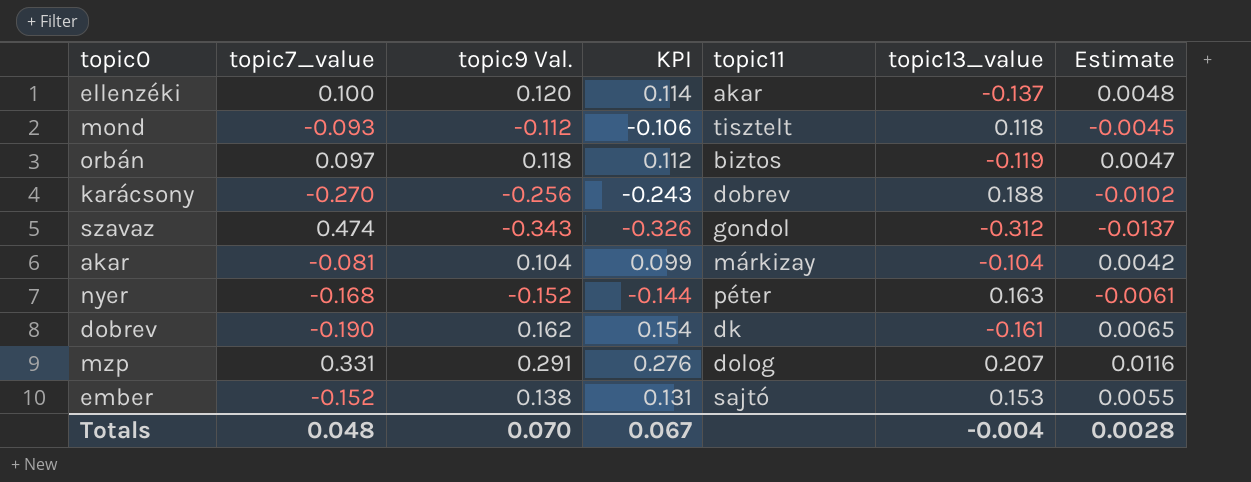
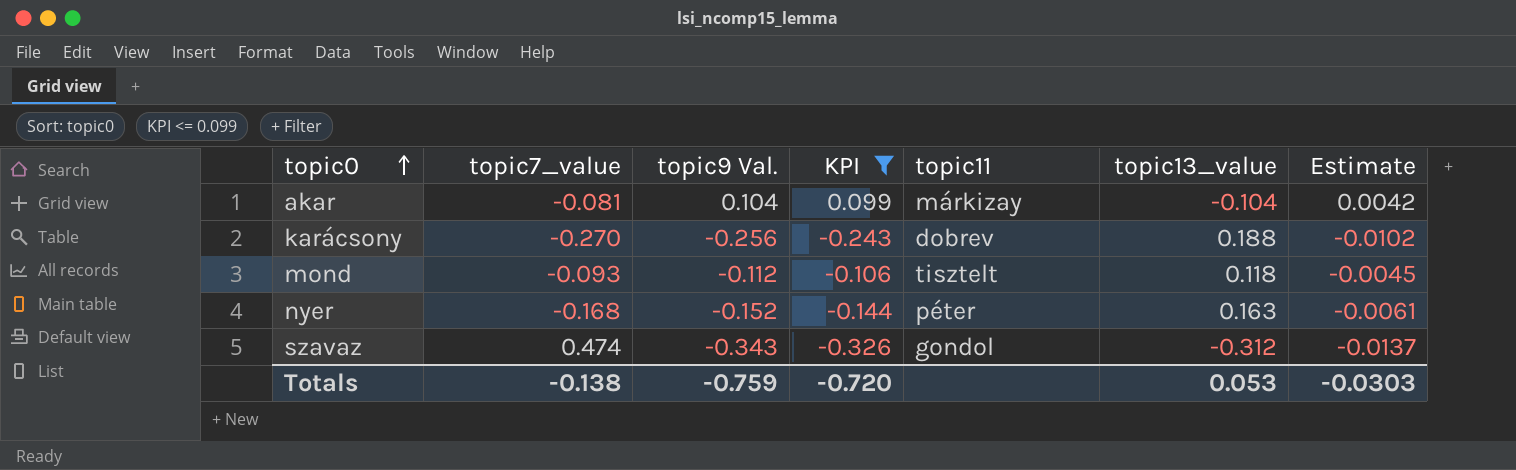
filter: none -> KPI <= 0.099
row order: none -> topic0 ascending
Totals | topic7_value: 0.048 -> -0.138
Totals | topic9 Val.: 0.070 -> -0.759
Totals | KPI: 0.067 -> -0.720
Totals | topic13_value: -0.004 -> 0.053
Totals | Estimate: 0.0028 -> -0.0303

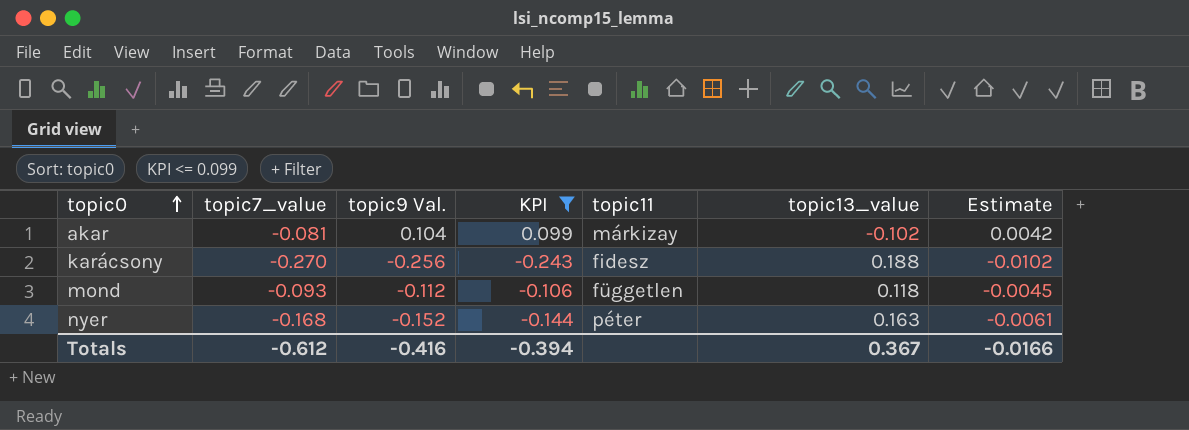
row szavaz: 0.474 | -0.343 | -0.326 | gondol | -0.312 | -0.0137 -> none
akar | topic13_value: -0.104 -> -0.102
karácsony | topic11: dobrev -> fidesz
mond | topic11: tisztelt -> független
Totals | topic7_value: -0.138 -> -0.612
Totals | topic9 Val.: -0.759 -> -0.416
Totals | KPI: -0.720 -> -0.394
Totals | topic13_value: 0.053 -> 0.367
Totals | Estimate: -0.0303 -> -0.0166

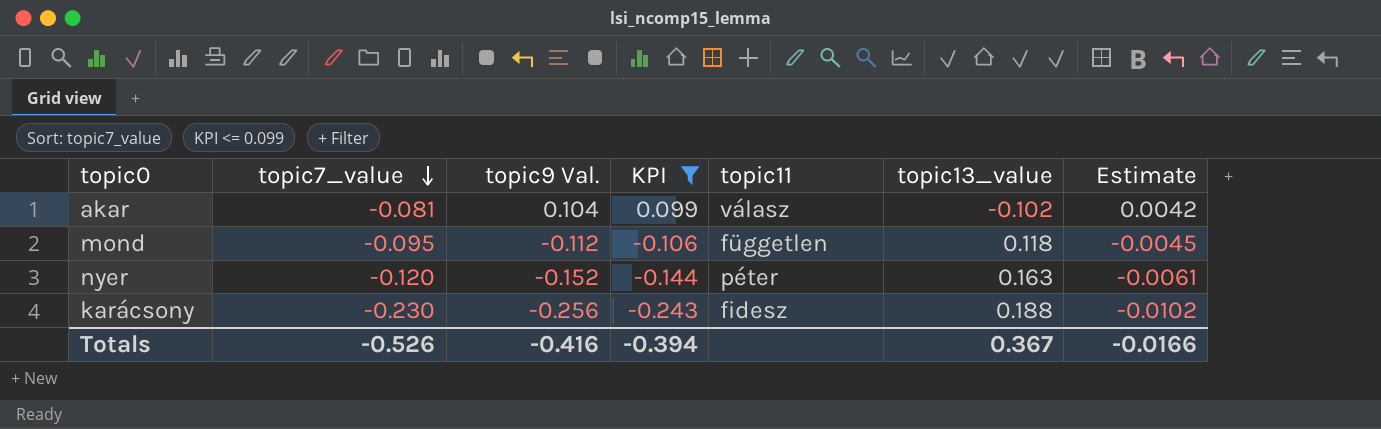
row order: topic0 ascending -> topic7_value descending
akar | topic11: márkizay -> válasz
mond | topic7_value: -0.093 -> -0.095
nyer | topic7_value: -0.168 -> -0.120
karácsony | topic7_value: -0.270 -> -0.230
Totals | topic7_value: -0.612 -> -0.526

